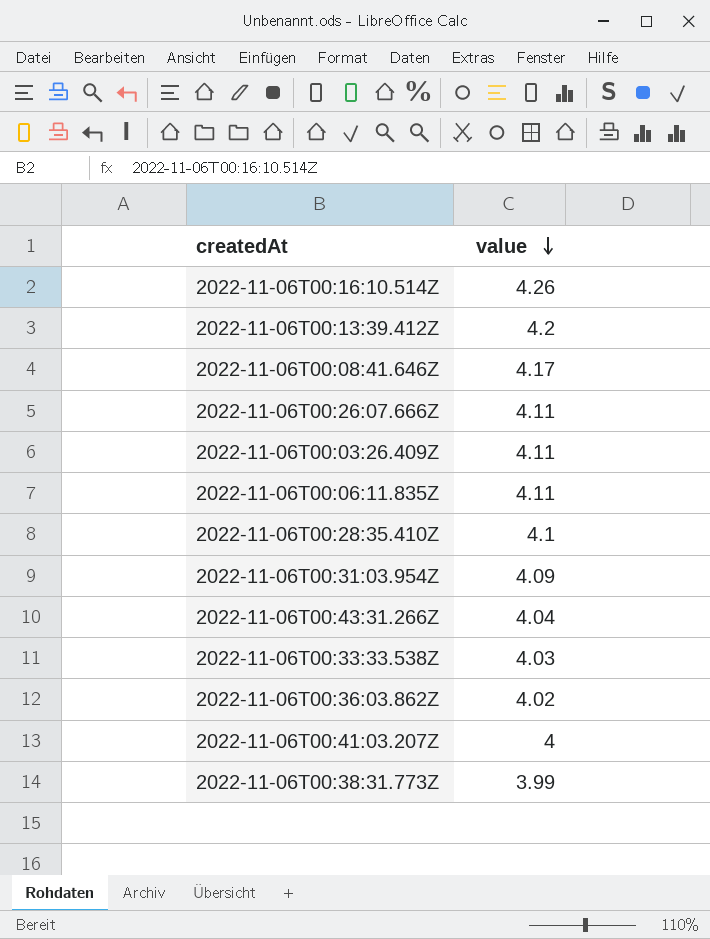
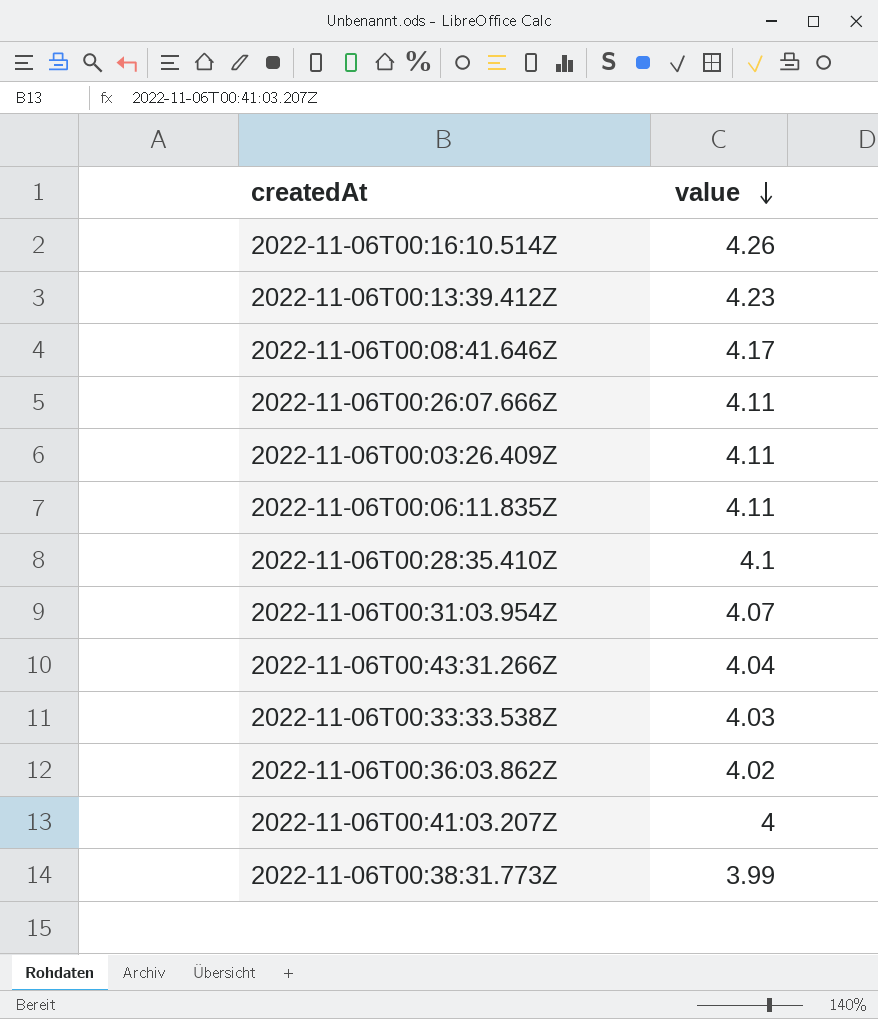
2022-11-06T00:13:39.412Z | value: 4.2 -> 4.23
2022-11-06T00:31:03.954Z | value: 4.09 -> 4.07

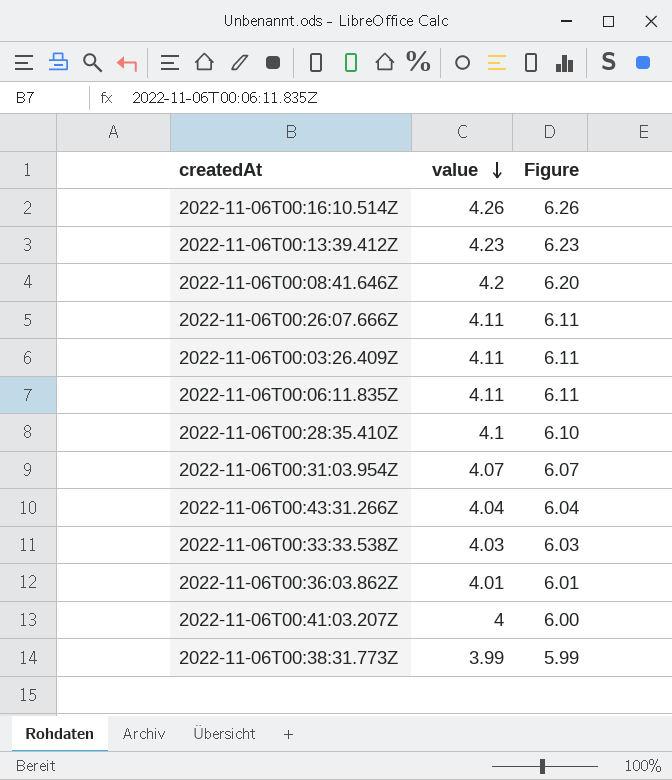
column Figure | formula: none -> [value] + 2
2022-11-06T00:08:41.646Z | value: 4.17 -> 4.2
2022-11-06T00:36:03.862Z | value: 4.02 -> 4.01

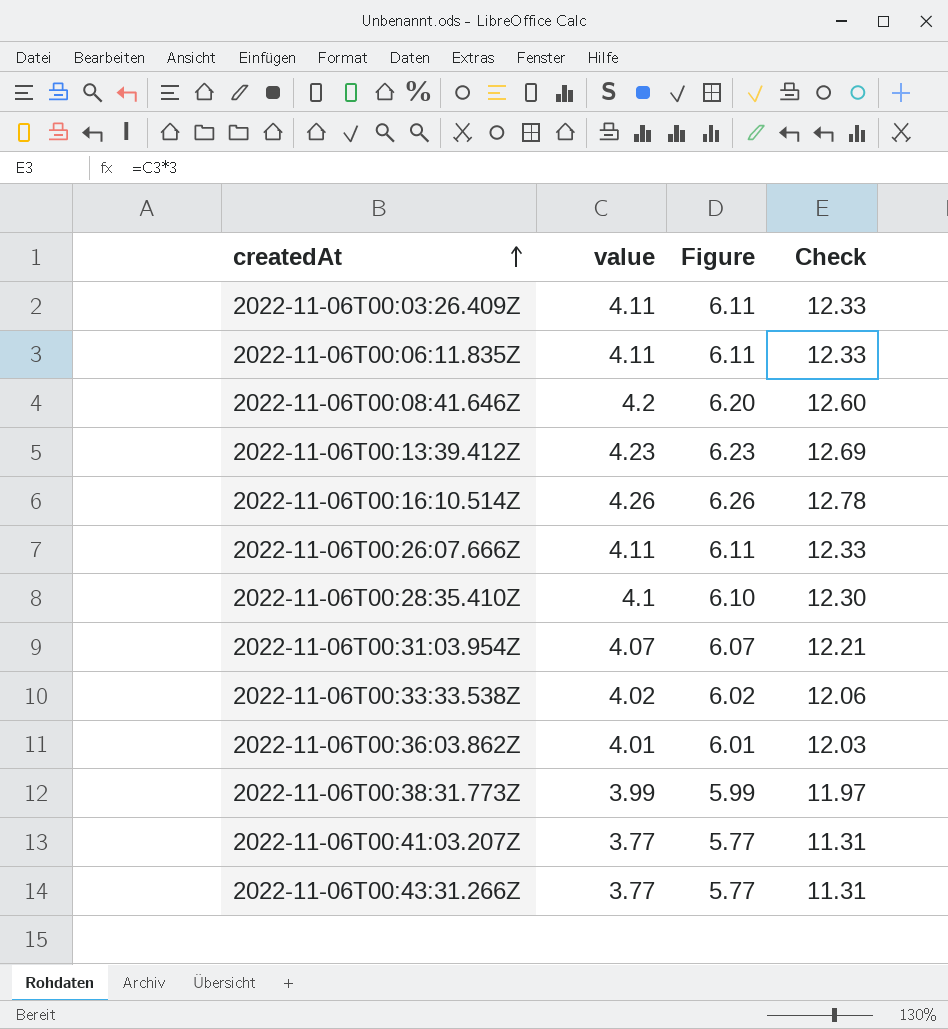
row order: value descending -> createdAt ascending
column Check | formula: none -> [value] * 3
2022-11-06T00:33:33.538Z | value: 4.03 -> 4.02
2022-11-06T00:33:33.538Z | Figure: 6.03 -> 6.02
2022-11-06T00:41:03.207Z | value: 4 -> 3.77
2022-11-06T00:41:03.207Z | Figure: 6.00 -> 5.77
2022-11-06T00:43:31.266Z | value: 4.04 -> 3.77
2022-11-06T00:43:31.266Z | Figure: 6.04 -> 5.77

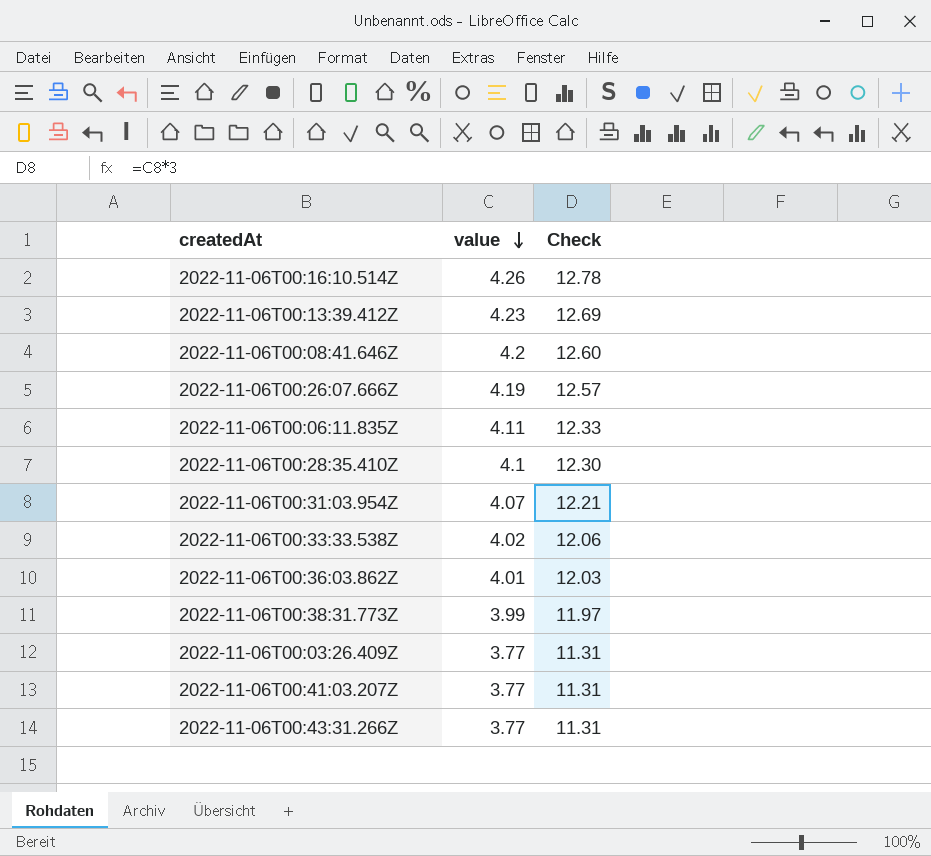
row order: createdAt ascending -> value descending
column Figure | formula: [value] + 2 -> none
2022-11-06T00:26:07.666Z | value: 4.11 -> 4.19
2022-11-06T00:26:07.666Z | Check: 12.33 -> 12.57
2022-11-06T00:03:26.409Z | value: 4.11 -> 3.77
2022-11-06T00:03:26.409Z | Check: 12.33 -> 11.31

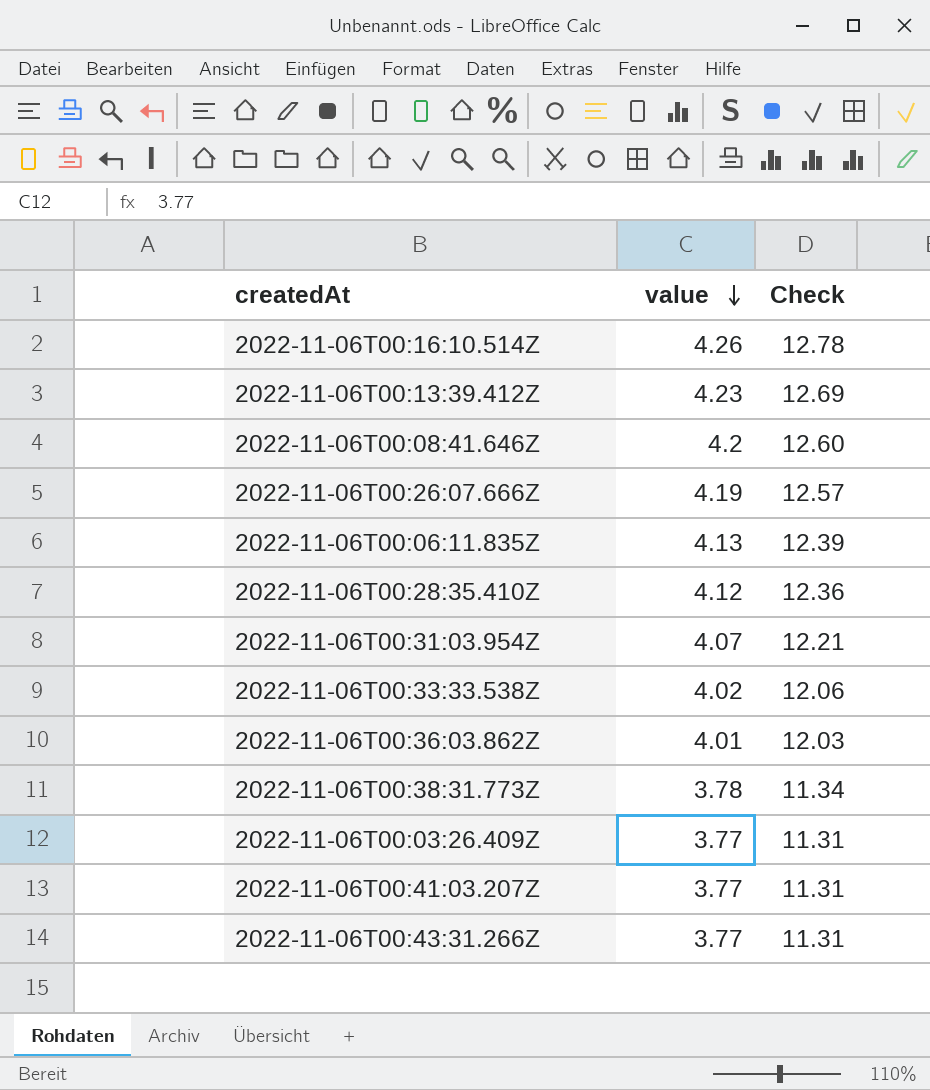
2022-11-06T00:06:11.835Z | value: 4.11 -> 4.13
2022-11-06T00:06:11.835Z | Check: 12.33 -> 12.39
2022-11-06T00:28:35.410Z | value: 4.1 -> 4.12
2022-11-06T00:28:35.410Z | Check: 12.30 -> 12.36
2022-11-06T00:38:31.773Z | value: 3.99 -> 3.78
2022-11-06T00:38:31.773Z | Check: 11.97 -> 11.34

